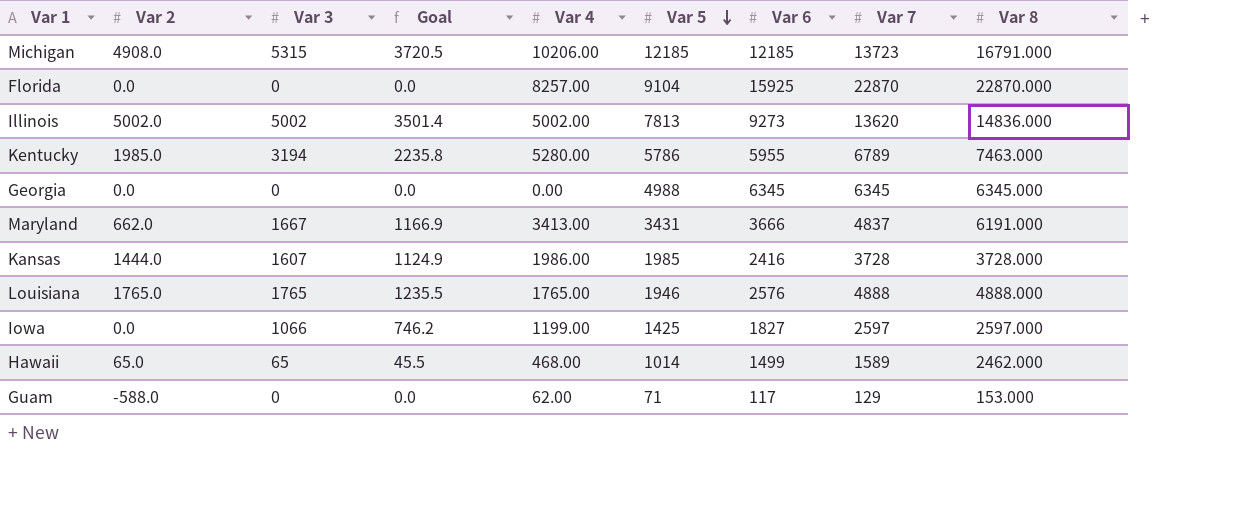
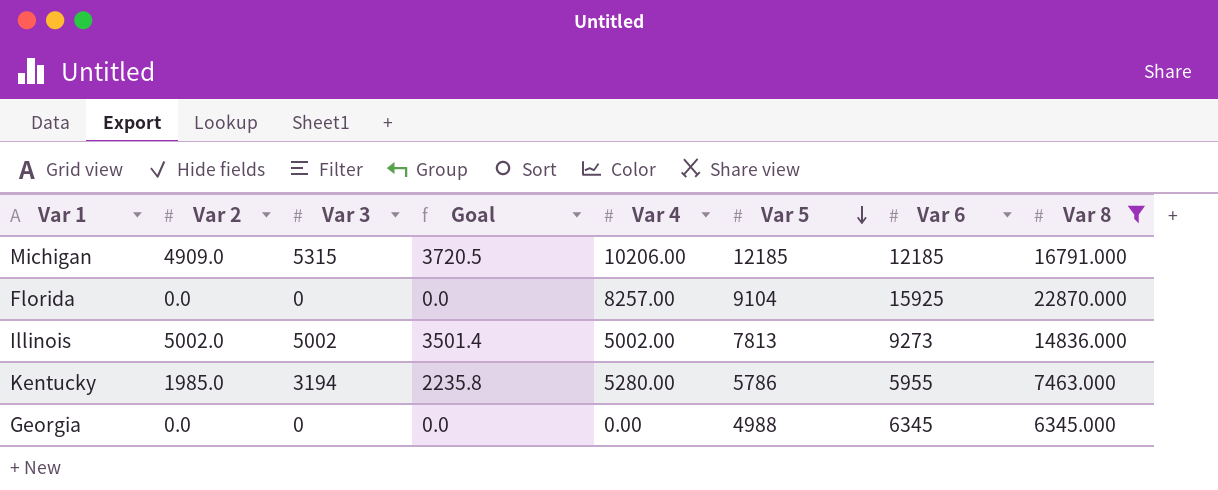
filter: none -> Var 8 >= 6345.000
column Var 7 | position: 8 -> none
Michigan | Var 2: 4908.0 -> 4909.0

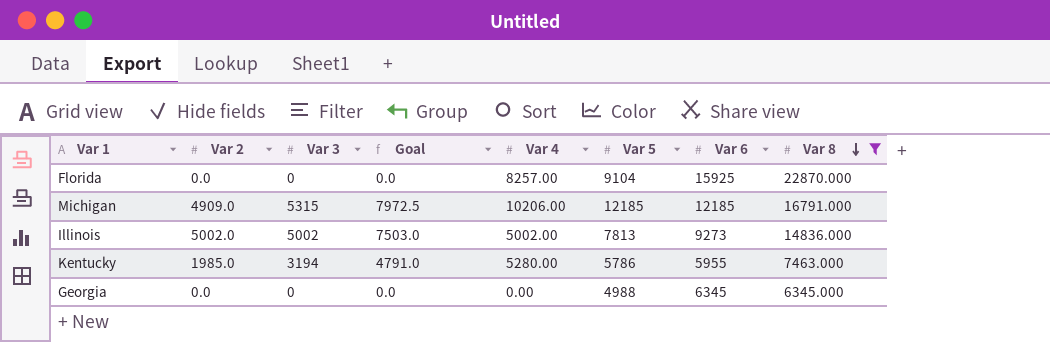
row order: Var 5 descending -> Var 8 descending
column Goal | formula: [Var 3] * 0.7 -> [Var 3] * 1.5

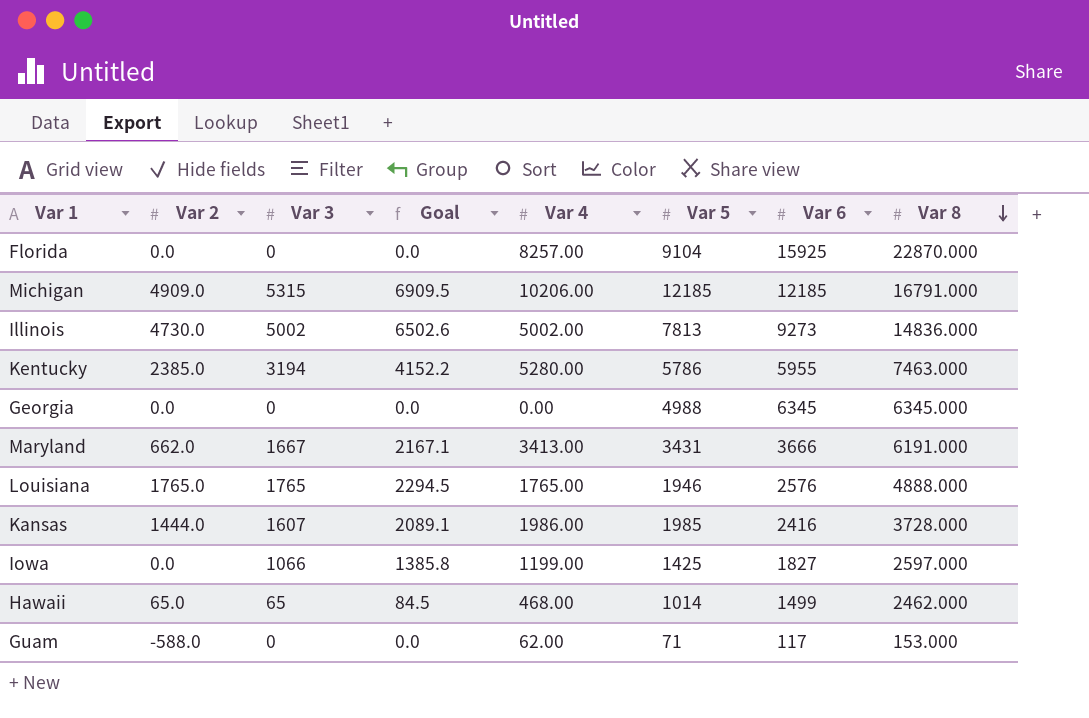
filter: Var 8 >= 6345.000 -> none
column Goal | formula: [Var 3] * 1.5 -> [Var 3] * 1.3
Illinois | Var 2: 5002.0 -> 4730.0
Kentucky | Var 2: 1985.0 -> 2385.0

